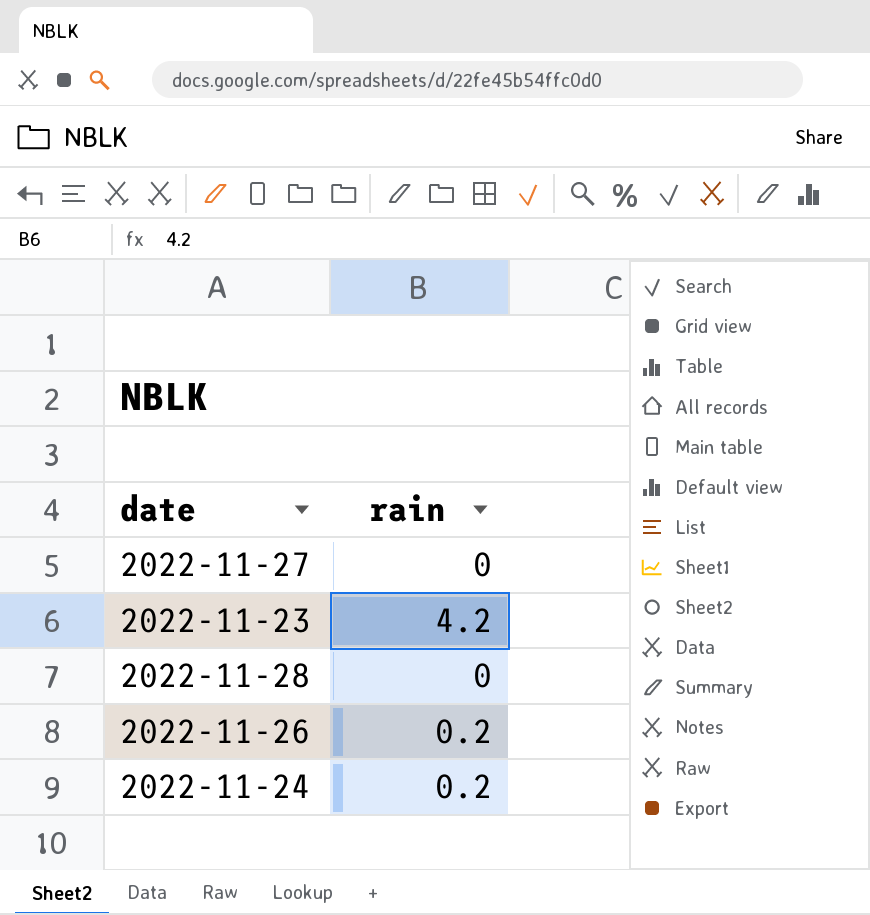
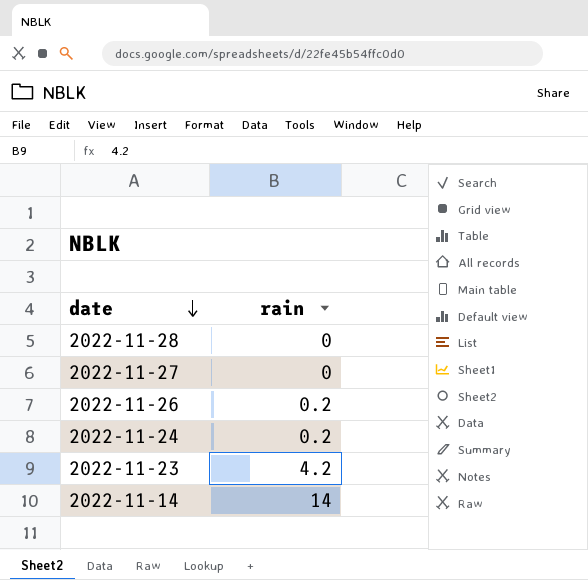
row order: none -> date descending
row 2022-11-14: none -> 14

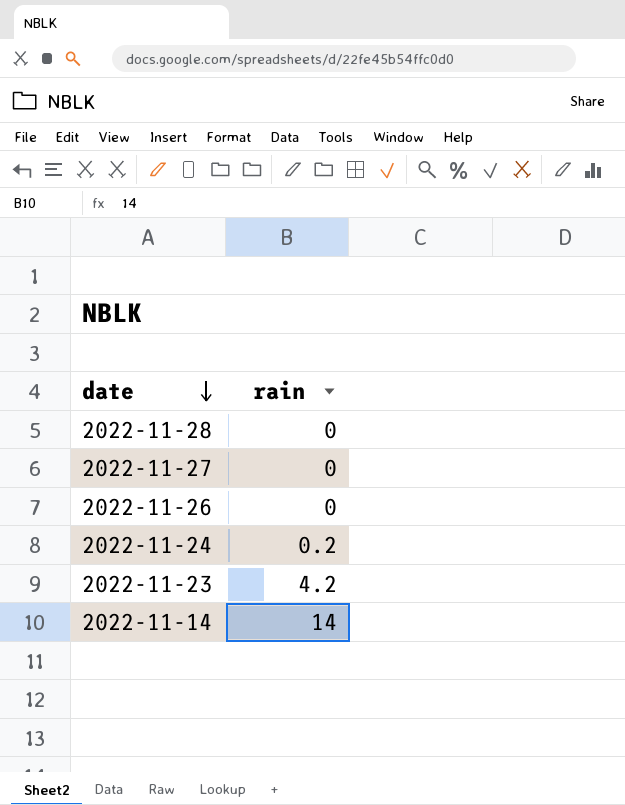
2022-11-26 | rain: 0.2 -> 0

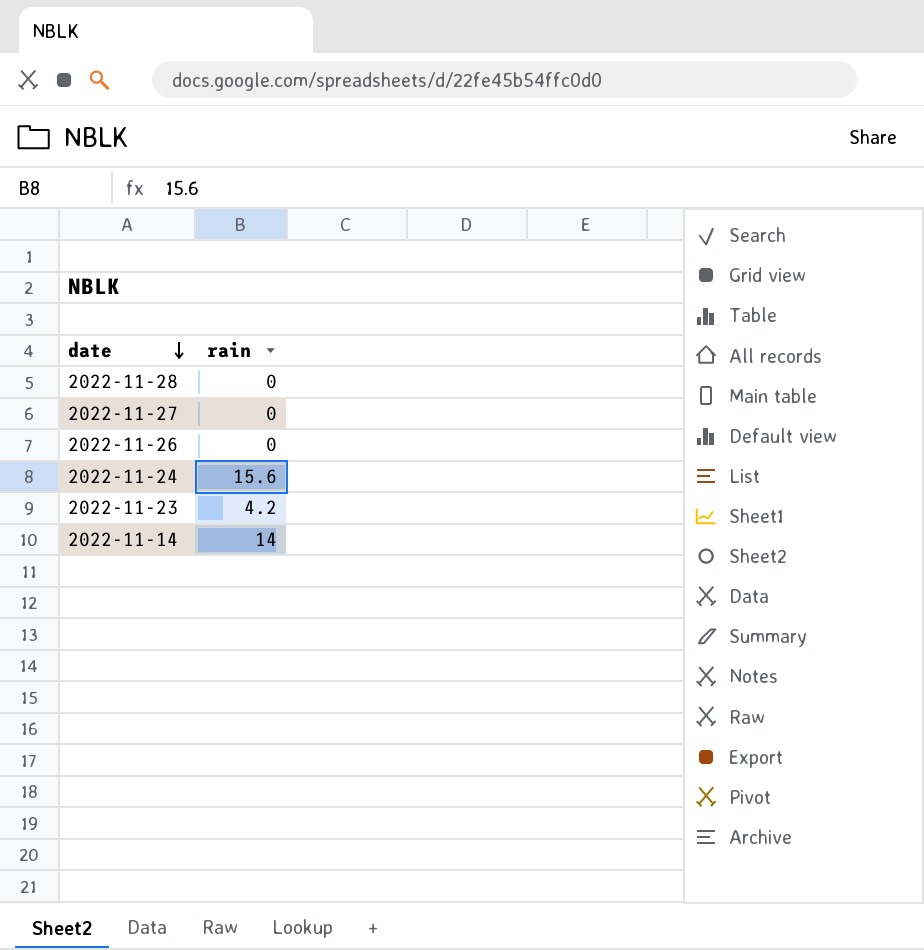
2022-11-24 | rain: 0.2 -> 15.6

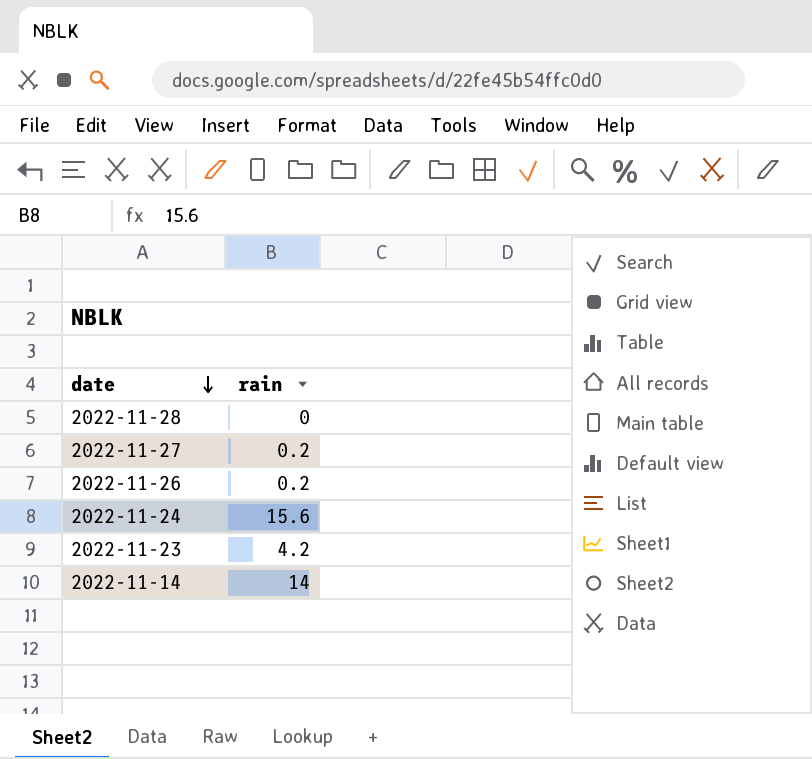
2022-11-27 | rain: 0 -> 0.2
2022-11-26 | rain: 0 -> 0.2

